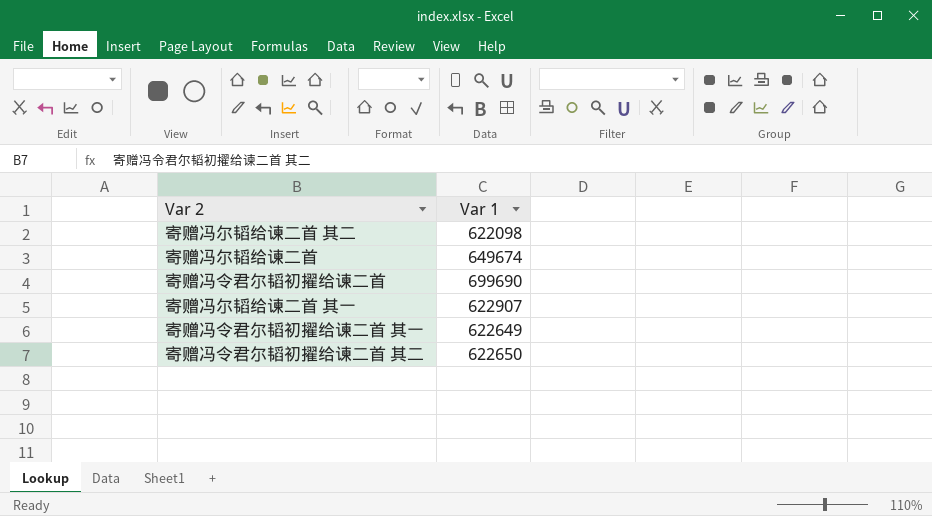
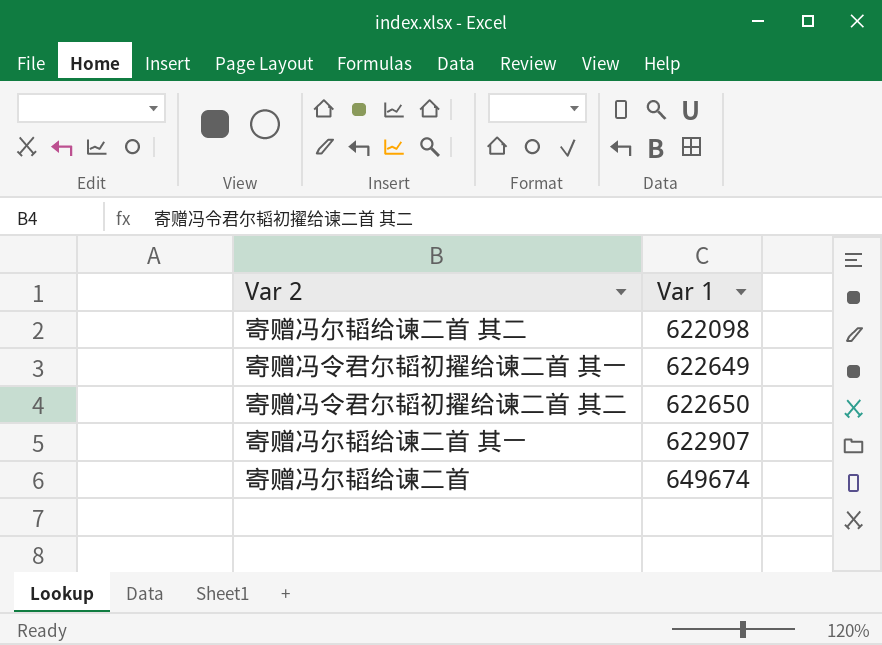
row order: none -> Var 1 ascending
row 寄赠冯令君尔韬初擢给谏二首: 699690 -> none

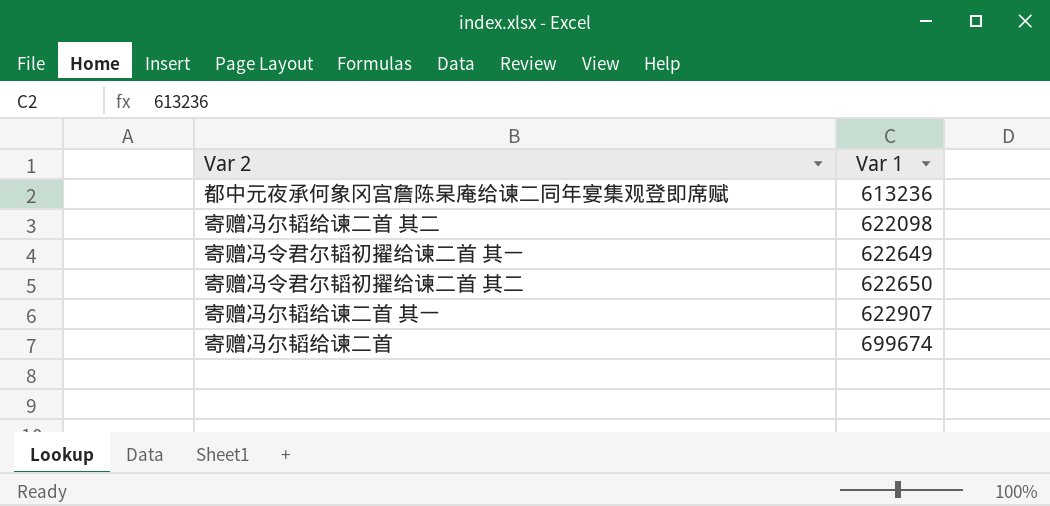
row 都中元夜承何象冈宫詹陈杲庵给谏二同年宴集观登即席赋: none -> 613236
寄赠冯尔韬给谏二首 | Var 1: 649674 -> 699674

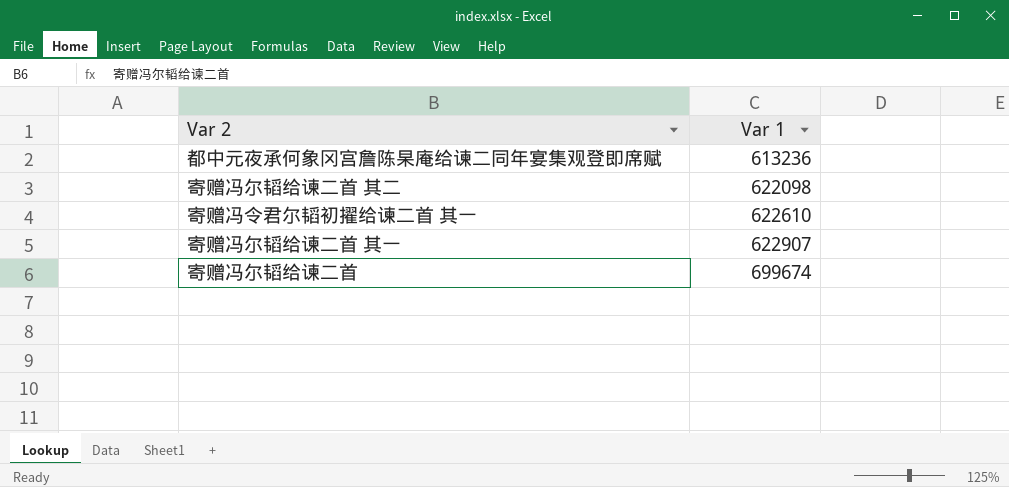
row 寄赠冯令君尔韬初擢给谏二首 其二: 622650 -> none
寄赠冯令君尔韬初擢给谏二首 其一 | Var 1: 622649 -> 622610

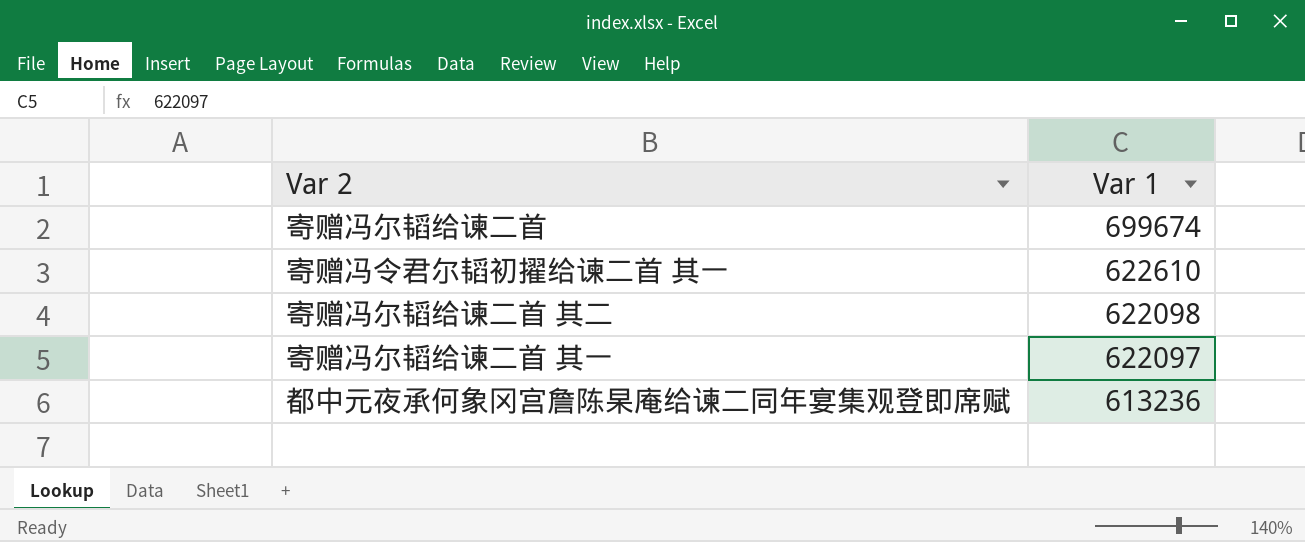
row order: Var 1 ascending -> Var 1 descending
寄赠冯尔韬给谏二首 其一 | Var 1: 622907 -> 622097

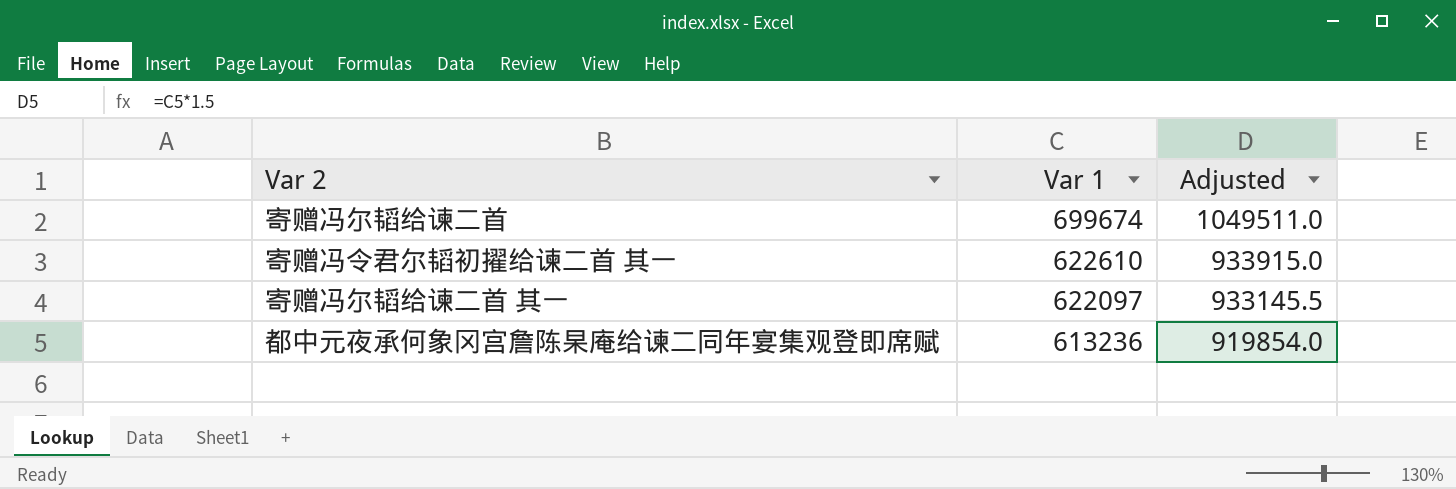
column Adjusted | formula: none -> [Var 1] * 1.5
row 寄赠冯尔韬给谏二首 其二: 622098 -> none

